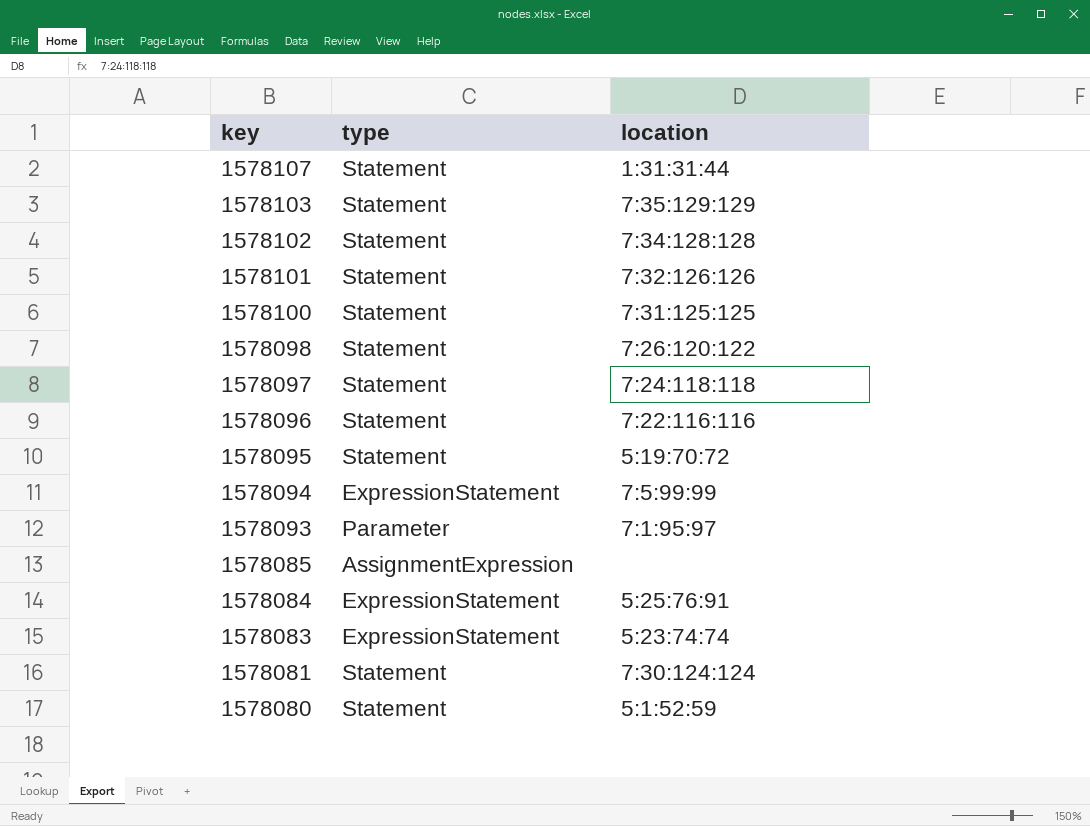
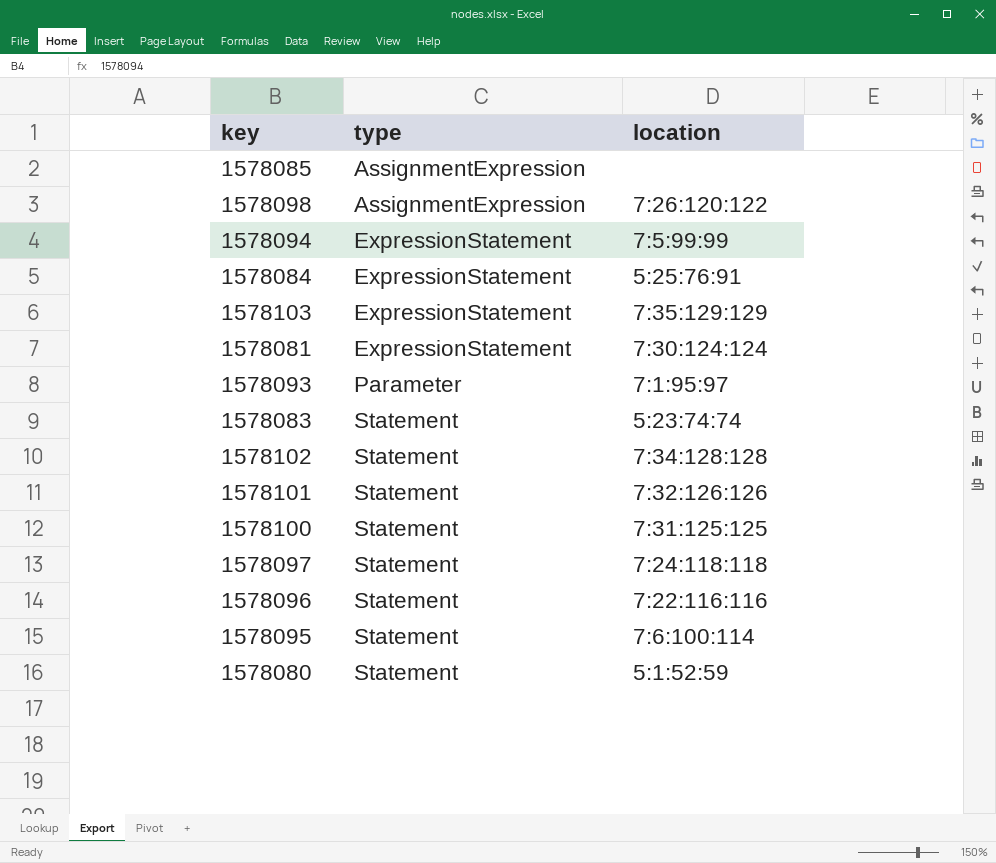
row order: key descending -> type ascending
row 1578107: Statement | 1:31:31:44 -> none
1578098 | type: Statement -> AssignmentExpression
1578103 | type: Statement -> ExpressionStatement
1578081 | type: Statement -> ExpressionStatement
1578083 | type: ExpressionStatement -> Statement
1578095 | location: 5:19:70:72 -> 7:6:100:114

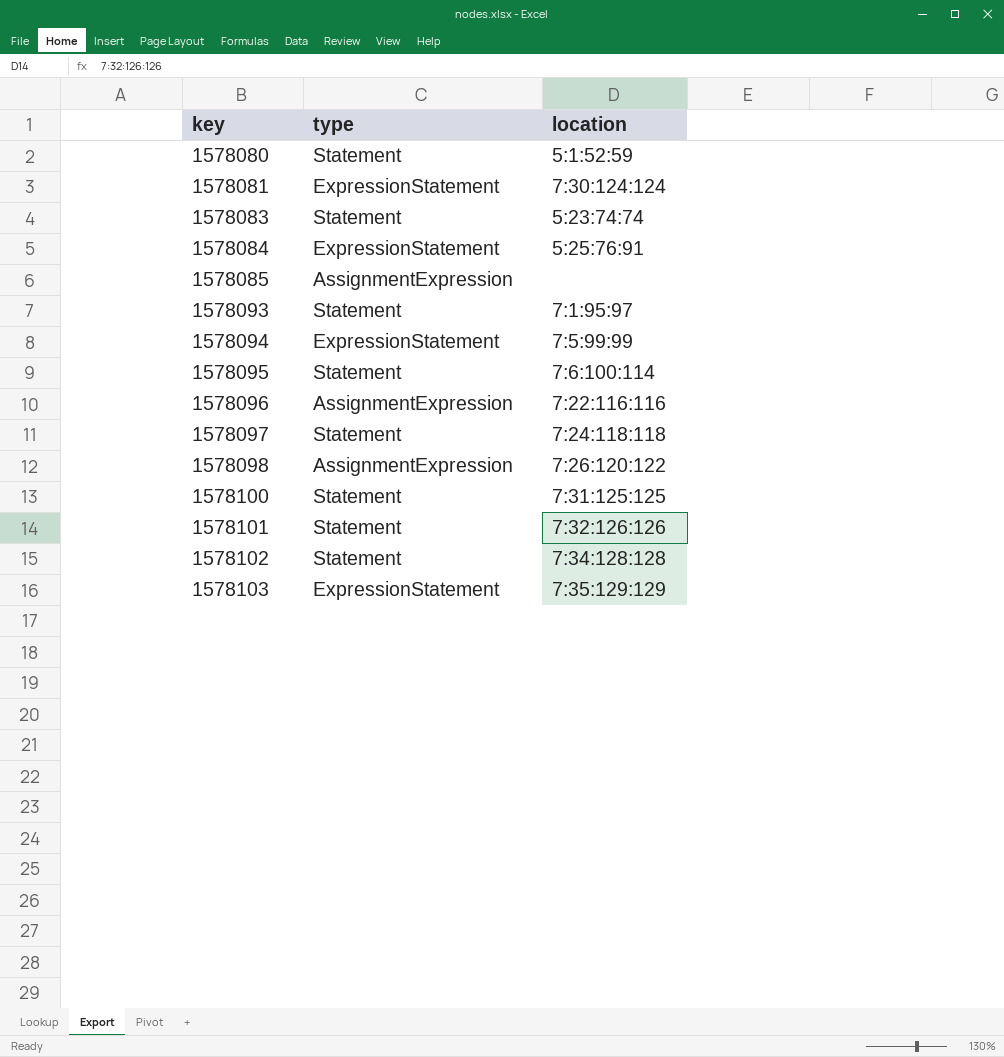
row order: type ascending -> key ascending
1578093 | type: Parameter -> Statement
1578096 | type: Statement -> AssignmentExpression

